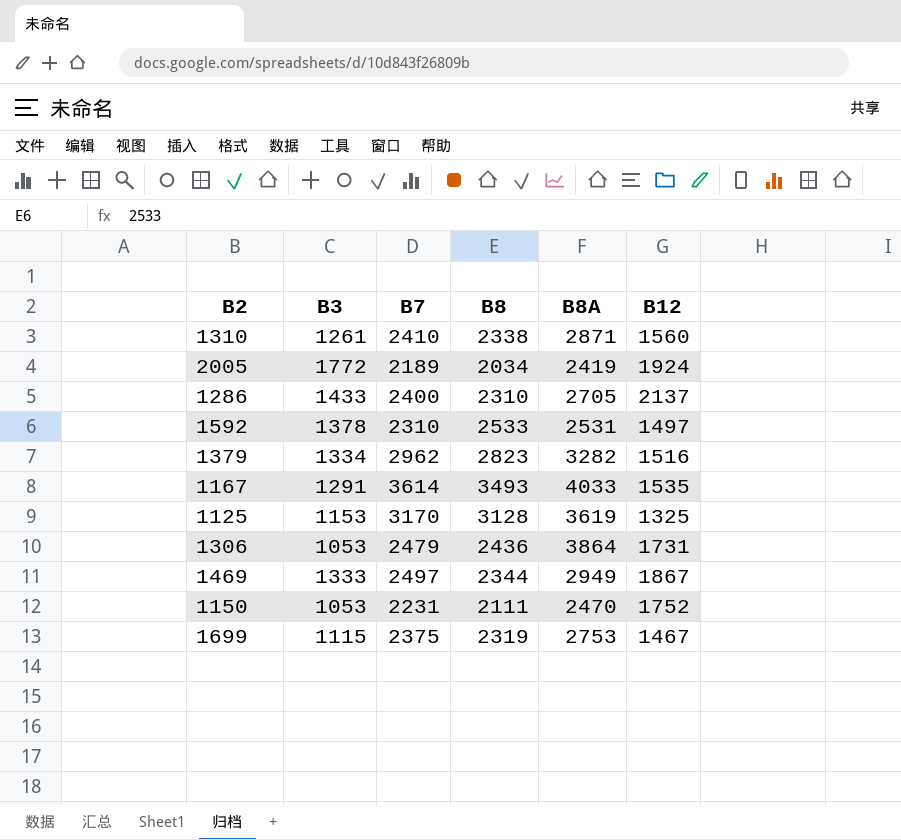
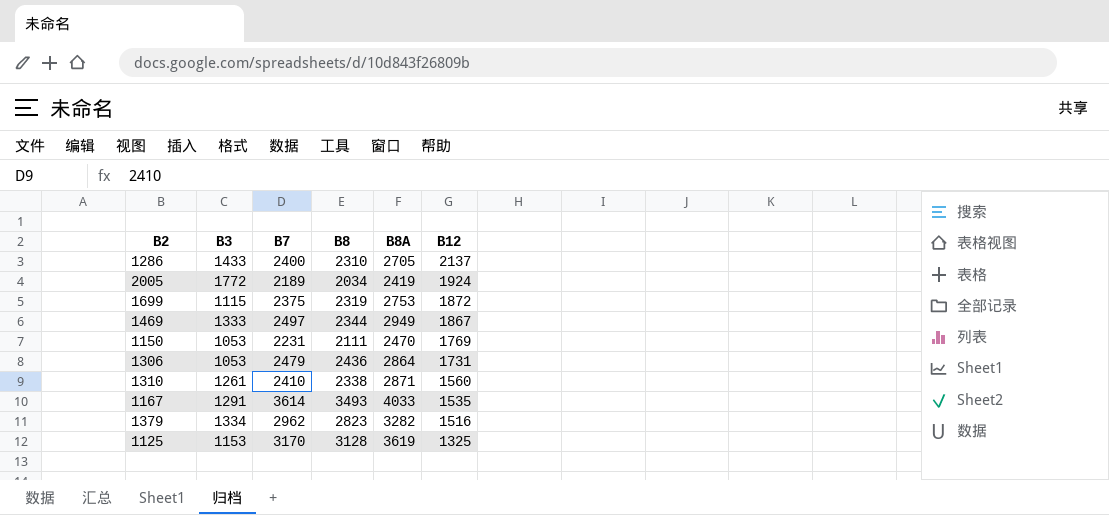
row order: none -> B12 descending
row 1592: 1378 | 2310 | 2533 | 2531 | 1497 -> none
1699 | B12: 1467 -> 1872
1150 | B12: 1752 -> 1769
1306 | B8A: 3864 -> 2864

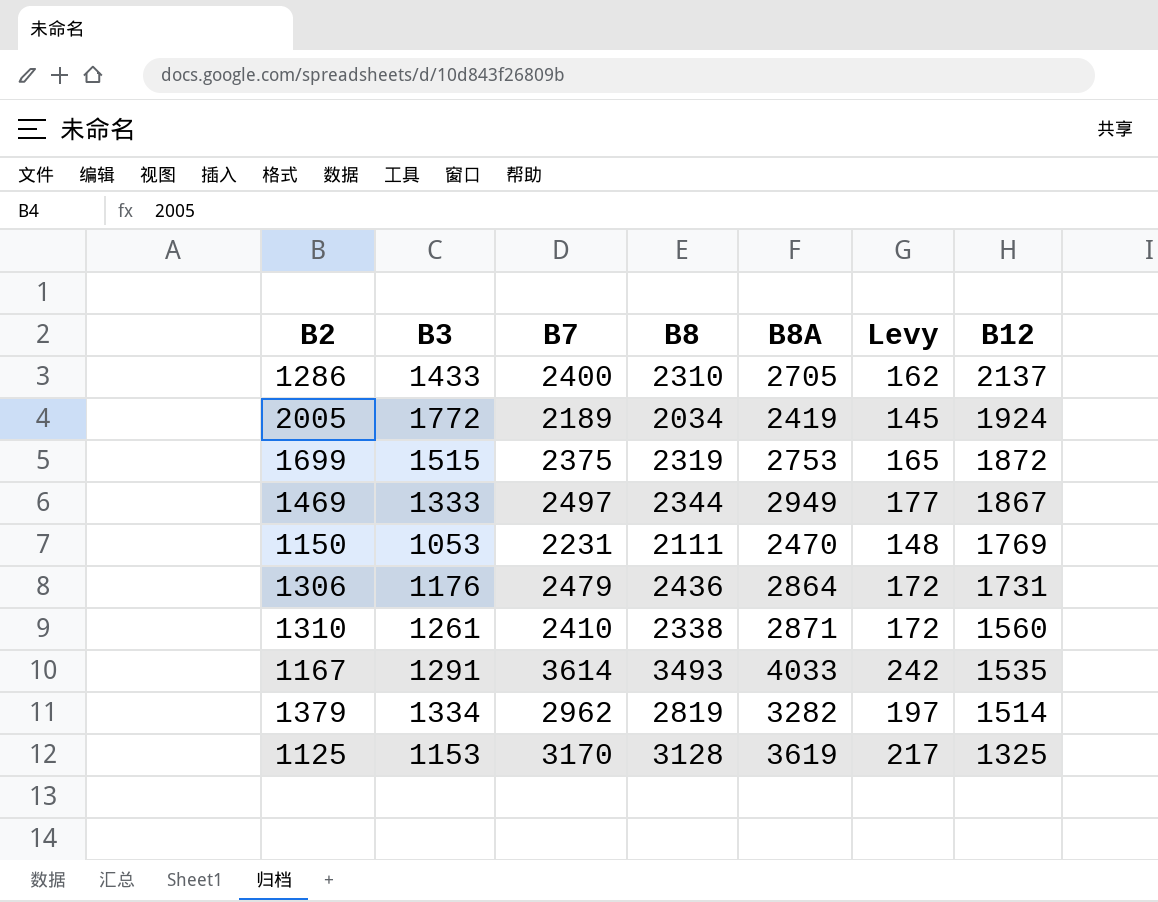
column Levy | formula: none -> [B8A] * 0.06
1699 | B3: 1115 -> 1515
1306 | B3: 1053 -> 1176
1379 | B8: 2823 -> 2819
1379 | B12: 1516 -> 1514

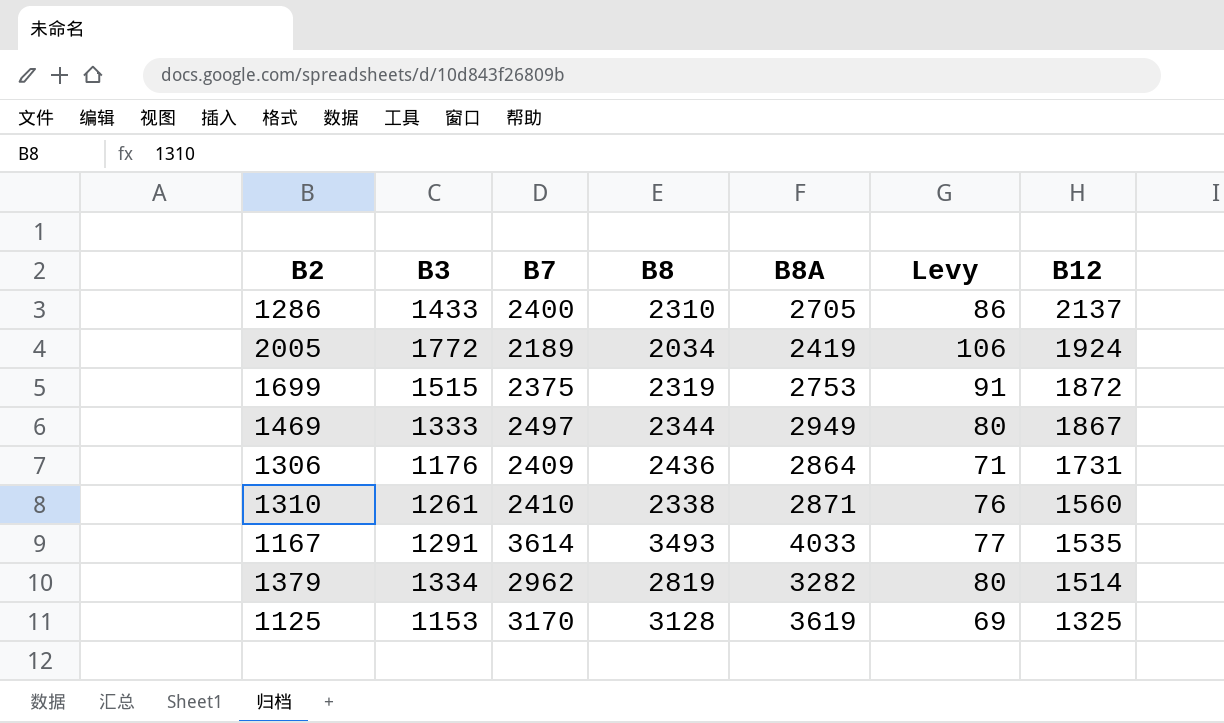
column Levy | formula: [B8A] * 0.06 -> [B3] * 0.06
row 1150: 1053 | 2231 | 2111 | 2470 | 148 | 1769 -> none
1306 | B7: 2479 -> 2409

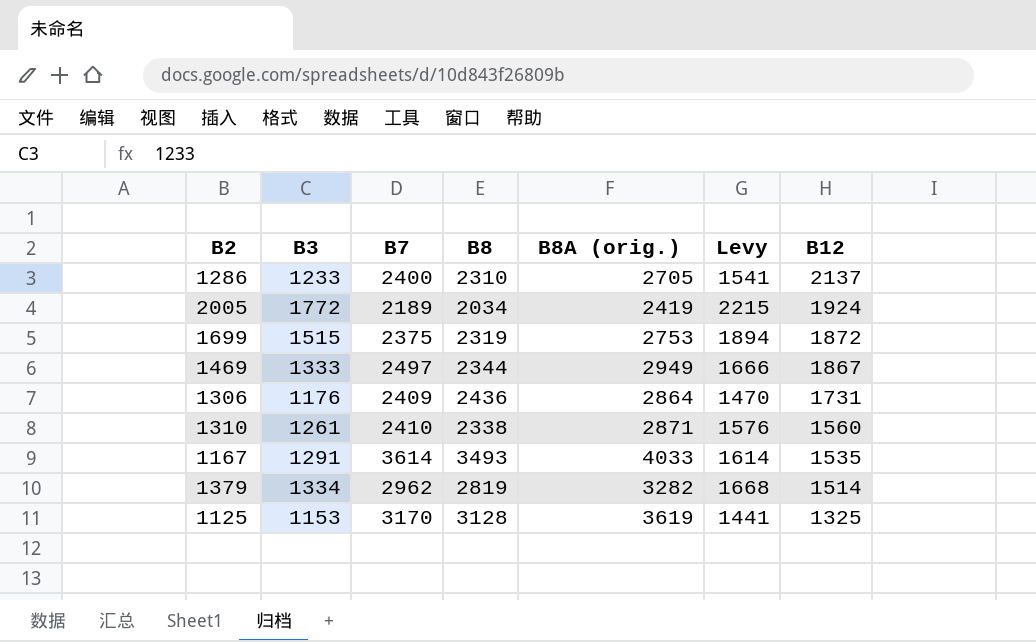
column name: B8A -> B8A (orig.)
column Levy | formula: [B3] * 0.06 -> [B3] * 1.25
1286 | B3: 1433 -> 1233

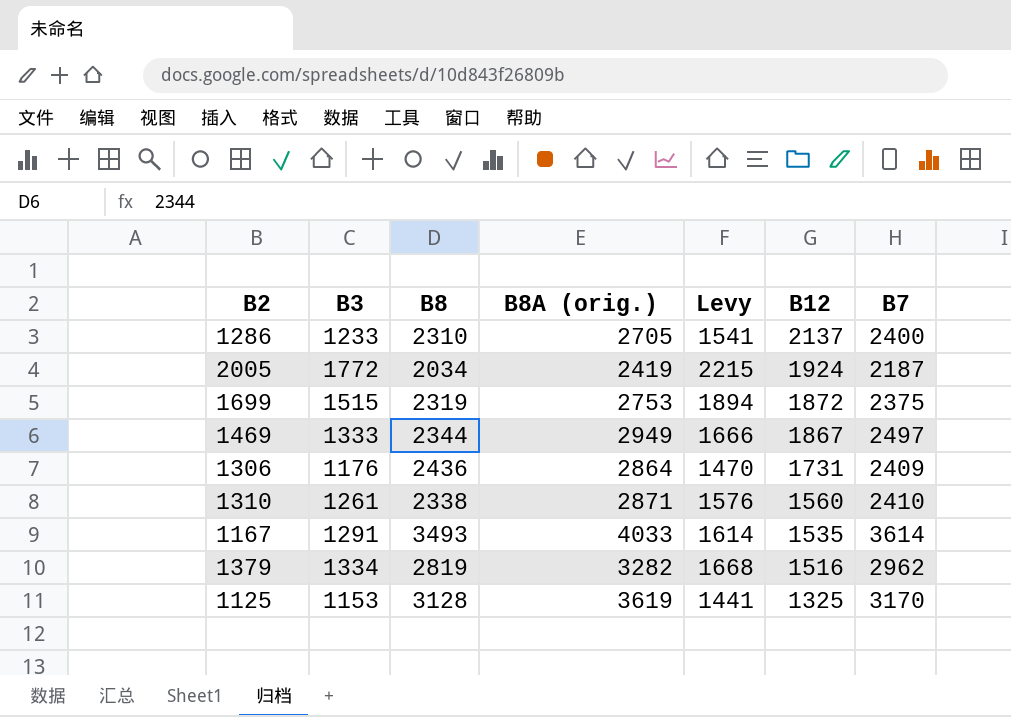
column B7 | position: 3 -> 7
2005 | B7: 2189 -> 2187
1379 | B12: 1514 -> 1516

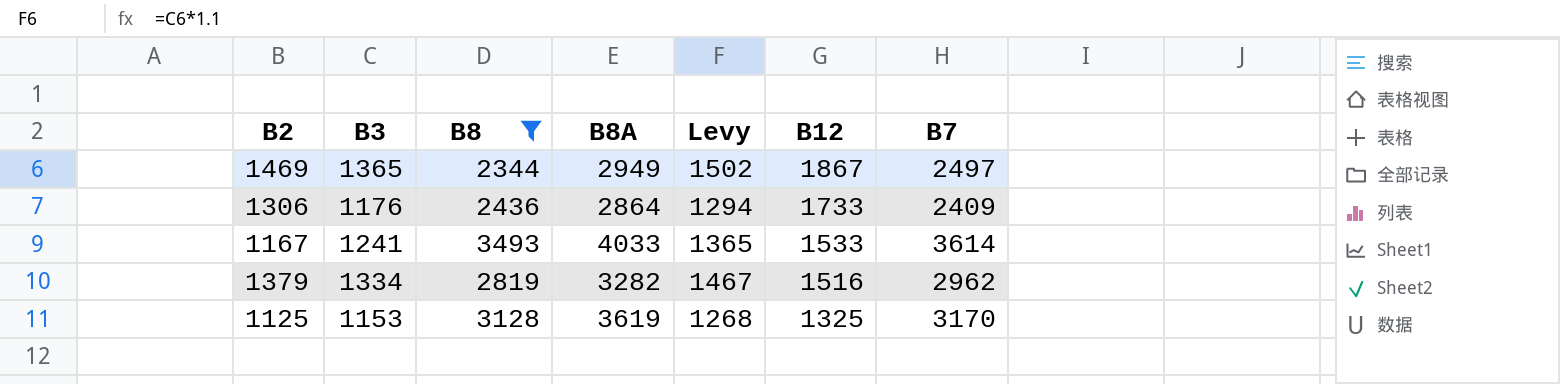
filter: none -> B8 >= 2344
column name: B8A (orig.) -> B8A
column Levy | formula: [B3] * 1.25 -> [B3] * 1.1
1469 | B3: 1333 -> 1365
1306 | B12: 1731 -> 1733
1167 | B3: 1291 -> 1241
1167 | B12: 1535 -> 1533

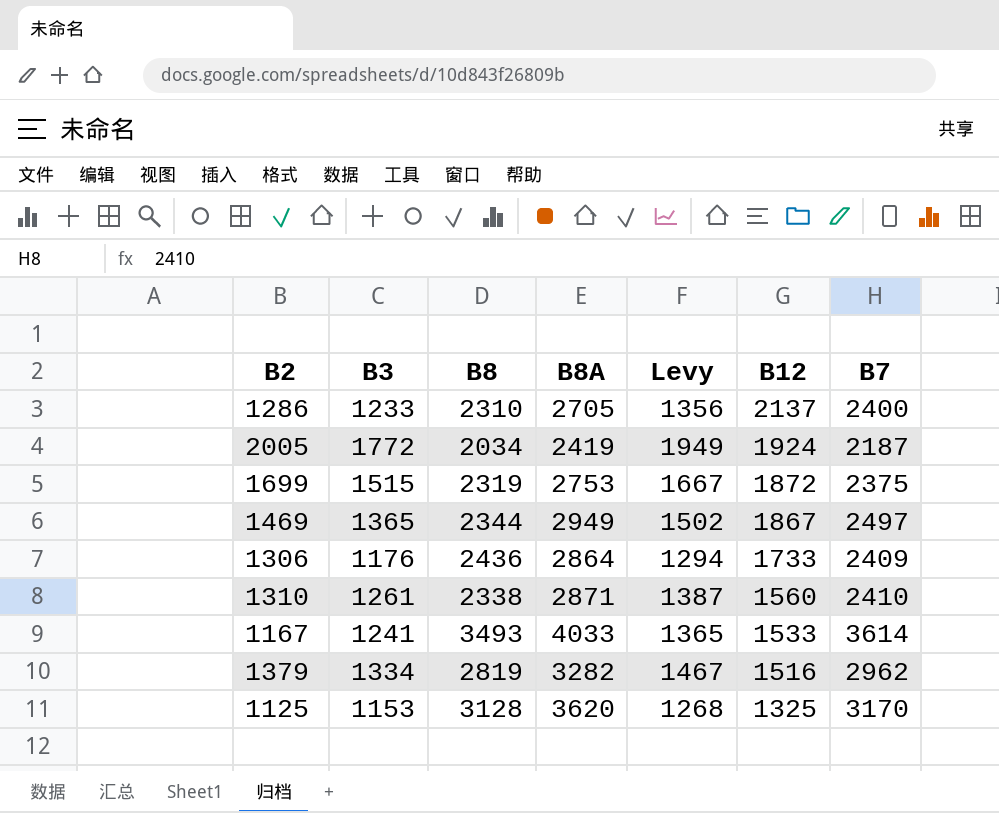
filter: B8 >= 2344 -> none
1125 | B8A: 3619 -> 3620

